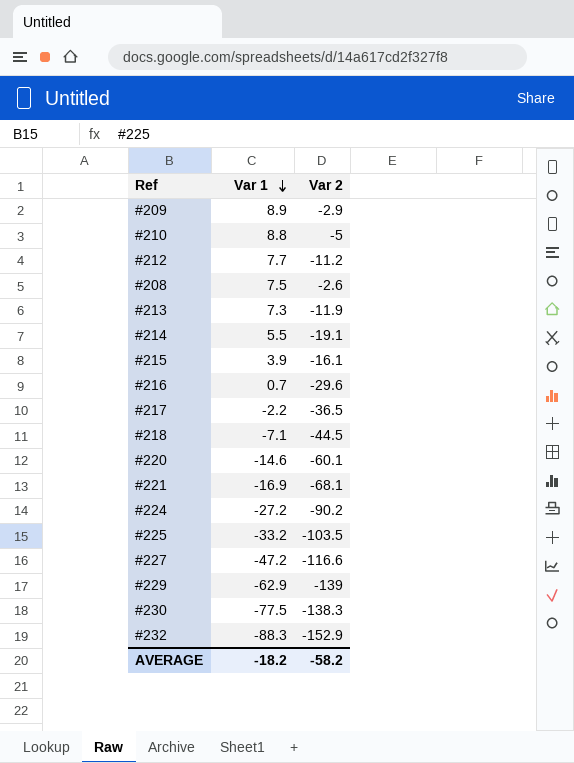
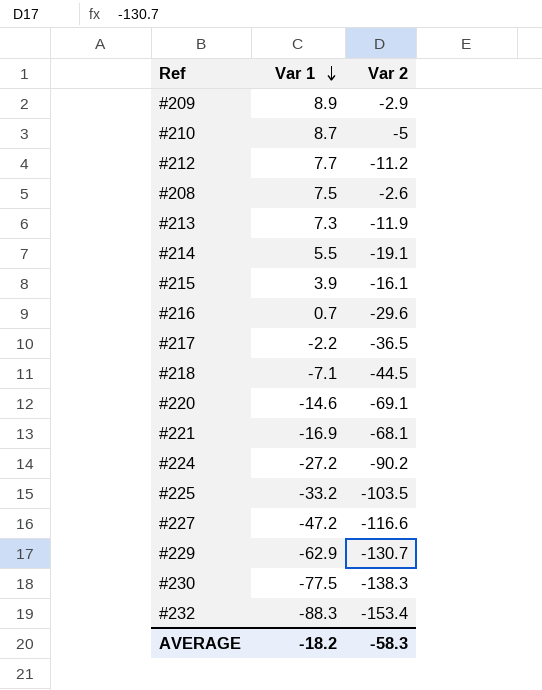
#210 | Var 1: 8.8 -> 8.7
#220 | Var 2: -60.1 -> -69.1
#229 | Var 2: -139 -> -130.7
#232 | Var 2: -152.9 -> -153.4
AVERAGE | Var 2: -58.2 -> -58.3

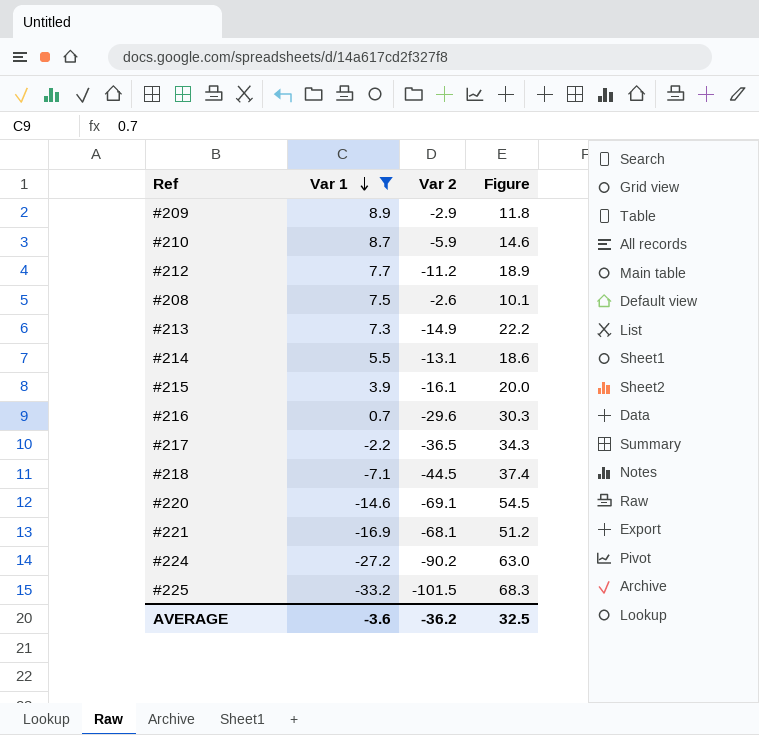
filter: none -> Var 1 >= -33.2
column Figure | formula: none -> [Var 1] - [Var 2]
#210 | Var 2: -5 -> -5.9
#213 | Var 2: -11.9 -> -14.9
#214 | Var 2: -19.1 -> -13.1
#225 | Var 2: -103.5 -> -101.5
AVERAGE | Var 1: -18.2 -> -3.6
AVERAGE | Var 2: -58.3 -> -36.2

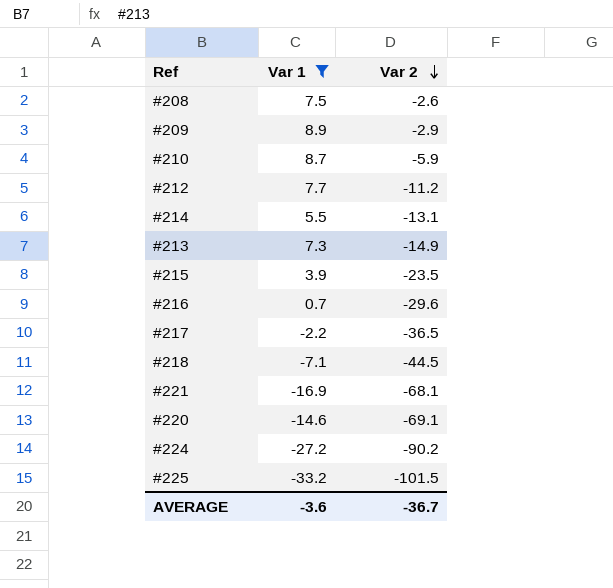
row order: Var 1 descending -> Var 2 descending
column Figure | formula: [Var 1] - [Var 2] -> none
#215 | Var 2: -16.1 -> -23.5
AVERAGE | Var 2: -36.2 -> -36.7

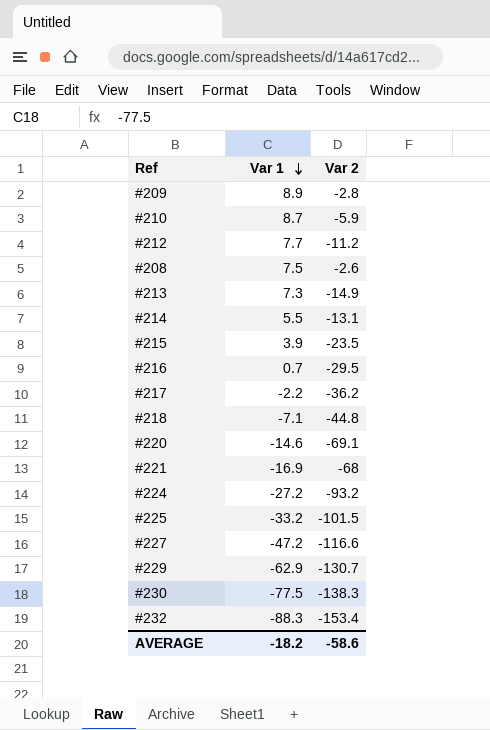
filter: Var 1 >= -33.2 -> none
row order: Var 2 descending -> Var 1 descending
#209 | Var 2: -2.9 -> -2.8
#216 | Var 2: -29.6 -> -29.5
#217 | Var 2: -36.5 -> -36.2
#218 | Var 2: -44.5 -> -44.8
#221 | Var 2: -68.1 -> -68
#224 | Var 2: -90.2 -> -93.2
AVERAGE | Var 1: -3.6 -> -18.2
AVERAGE | Var 2: -36.7 -> -58.6

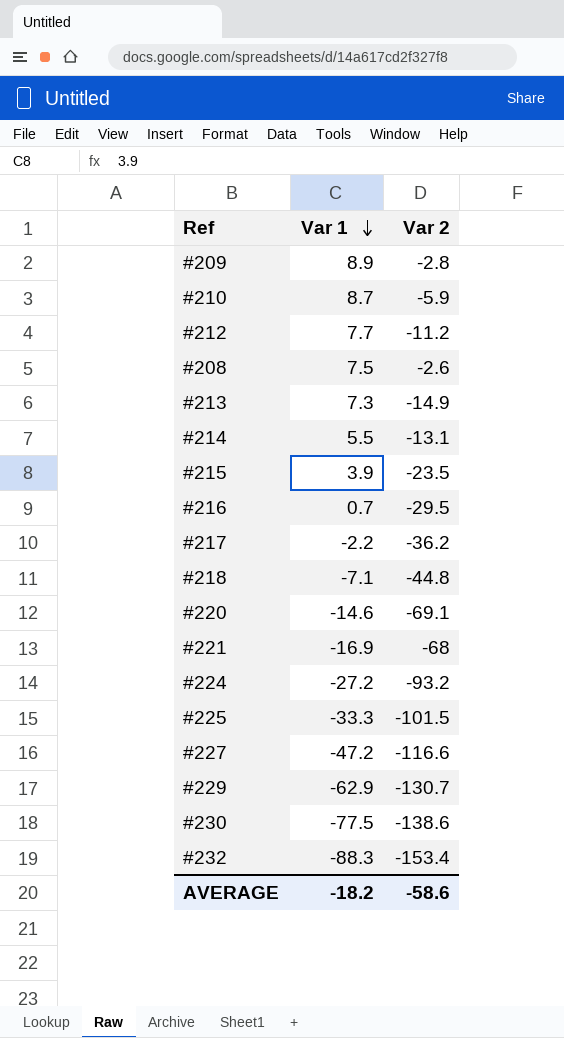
#225 | Var 1: -33.2 -> -33.3
#230 | Var 2: -138.3 -> -138.6

